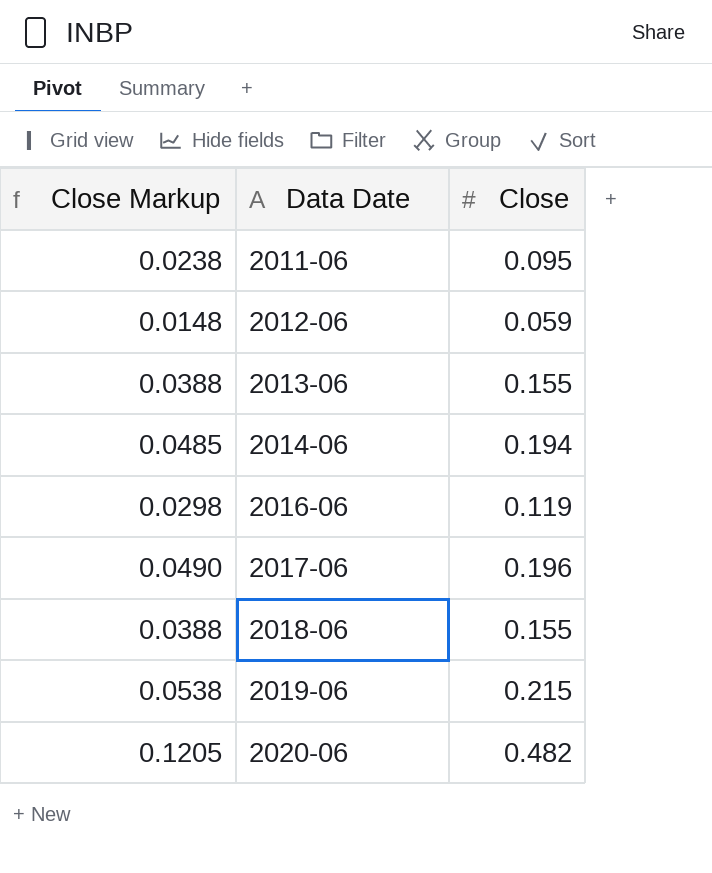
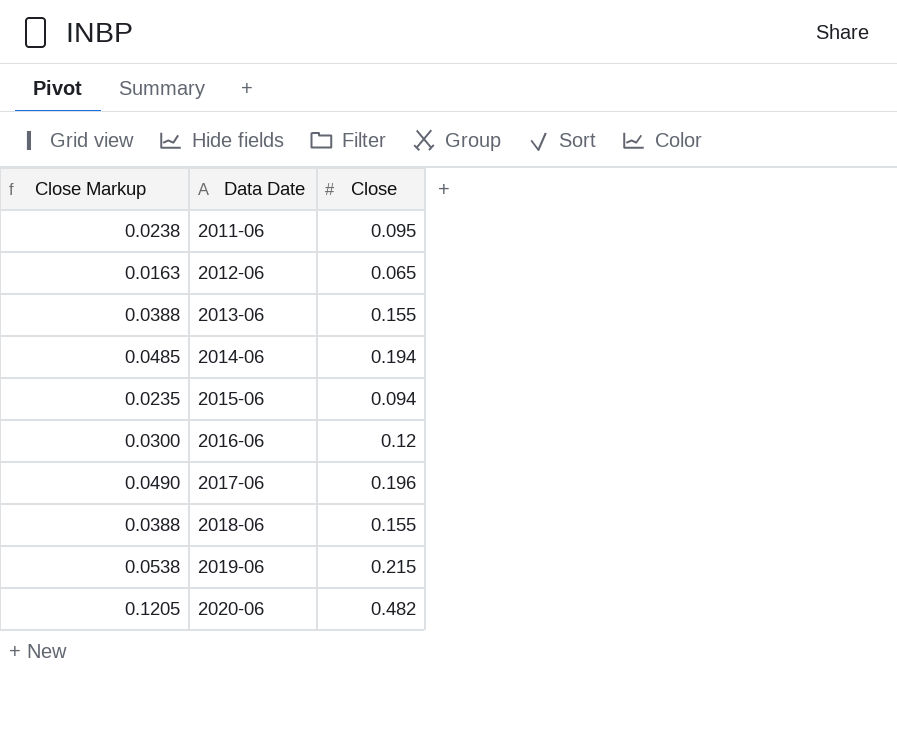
2012-06 | Close Markup: 0.0148 -> 0.0163
2012-06 | Close: 0.059 -> 0.065
row 2015-06: none -> 0.0235 | 0.094
2016-06 | Close Markup: 0.0298 -> 0.0300
2016-06 | Close: 0.119 -> 0.12

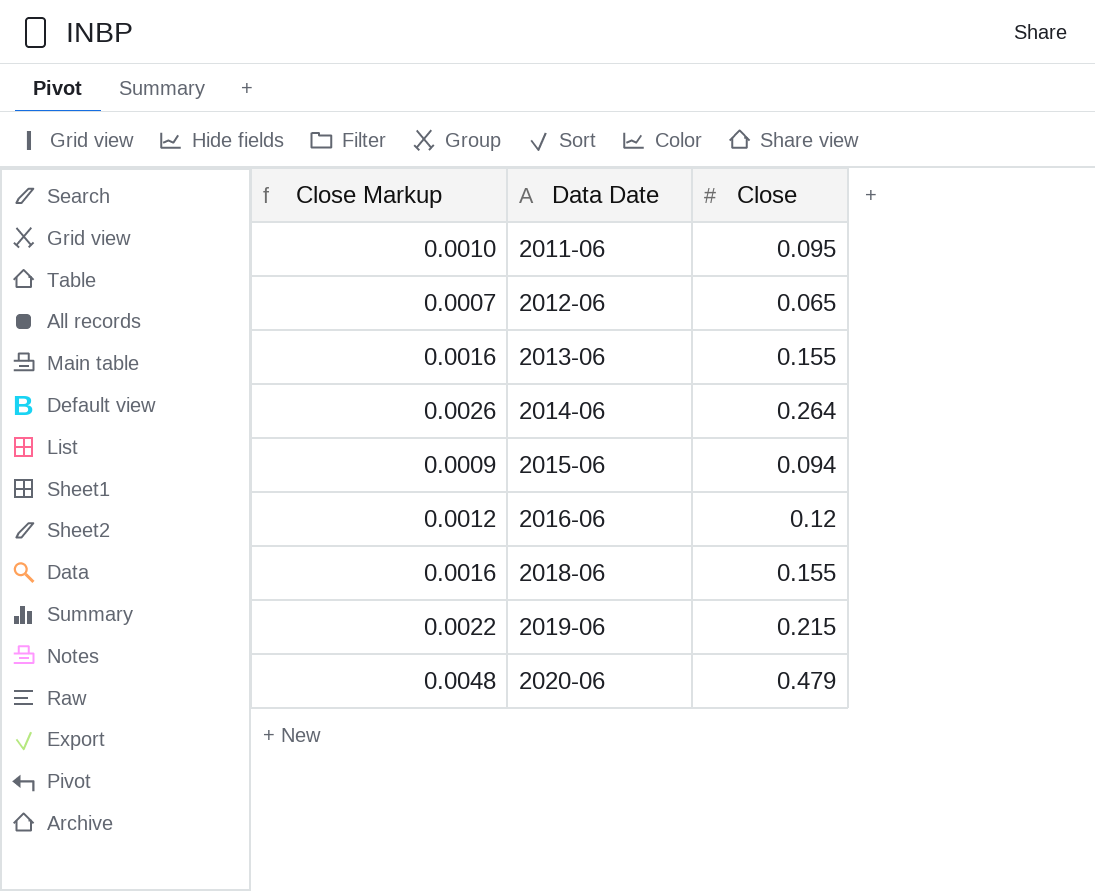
column Close Markup | formula: [Close] * 0.25 -> [Close] * 0.01
row 2017-06: 0.0490 | 0.196 -> none
2014-06 | Close: 0.194 -> 0.264
2020-06 | Close: 0.482 -> 0.479

